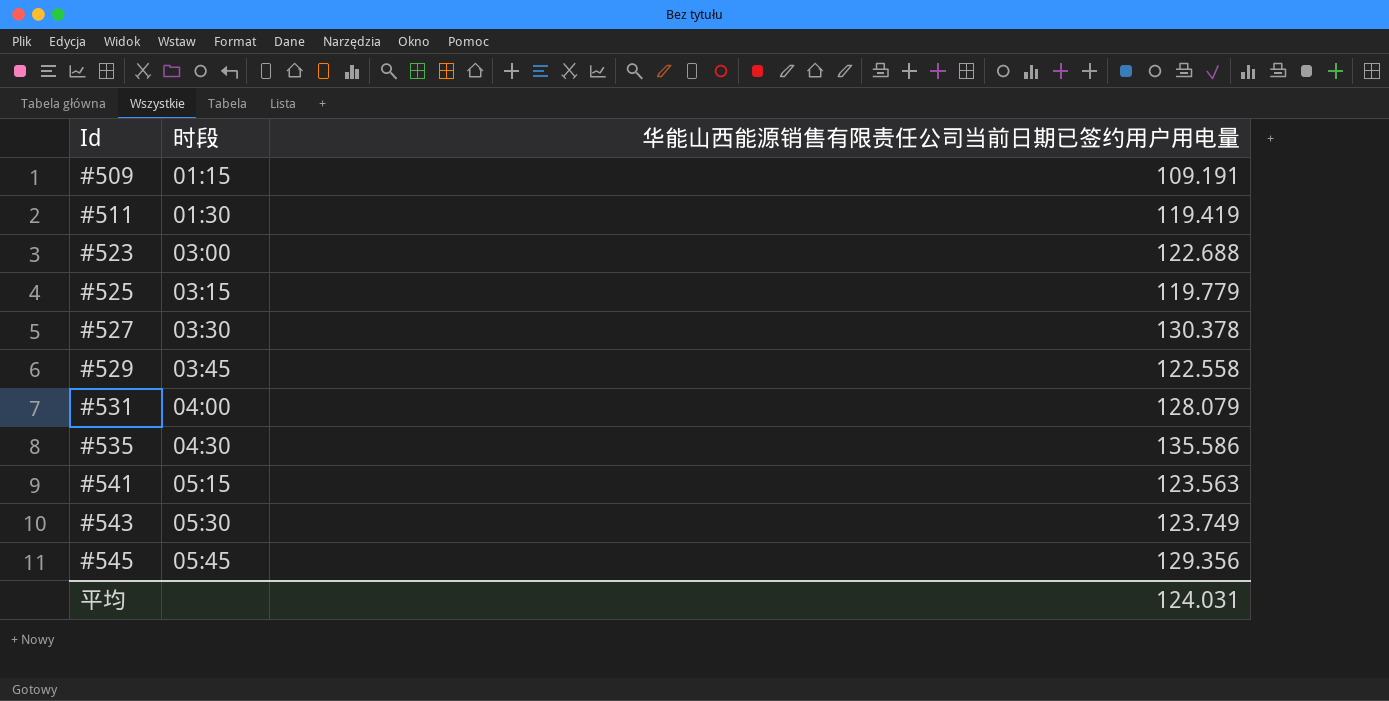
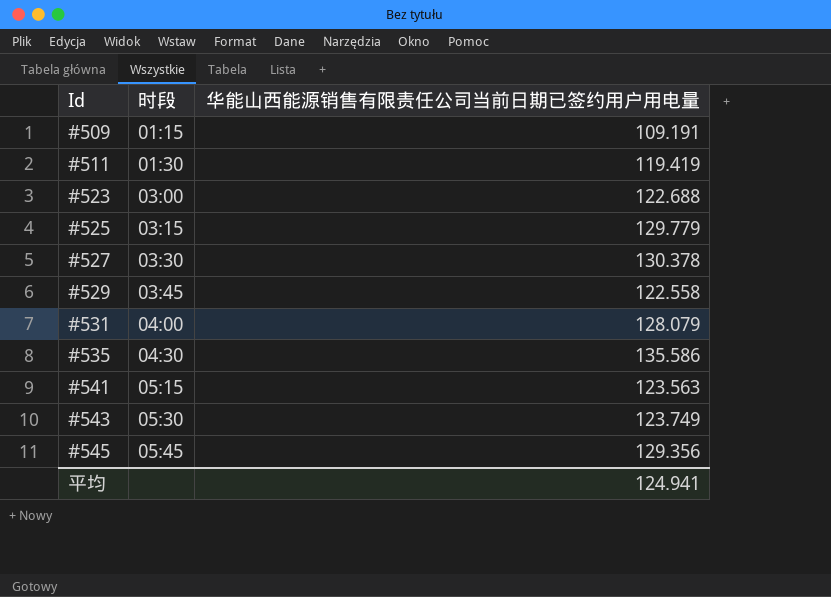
#525 | 华能山西能源销售有限责任公司当前日期已签约用户用电量: 119.779 -> 129.779
平均 | 华能山西能源销售有限责任公司当前日期已签约用户用电量: 124.031 -> 124.941

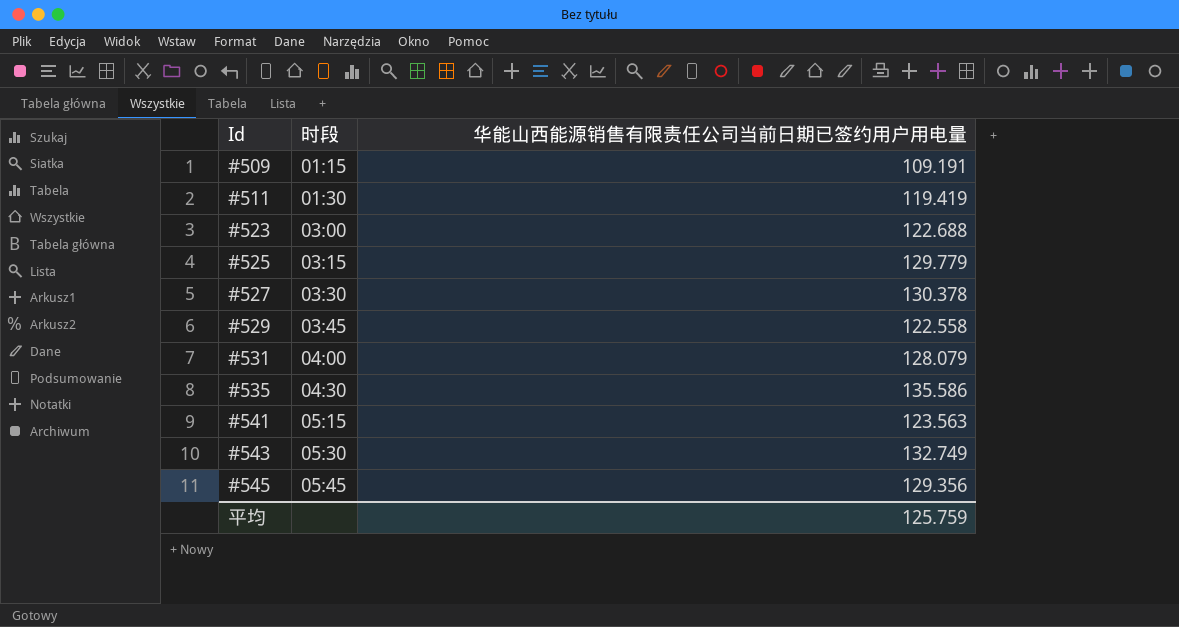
#543 | 华能山西能源销售有限责任公司当前日期已签约用户用电量: 123.749 -> 132.749
平均 | 华能山西能源销售有限责任公司当前日期已签约用户用电量: 124.941 -> 125.759

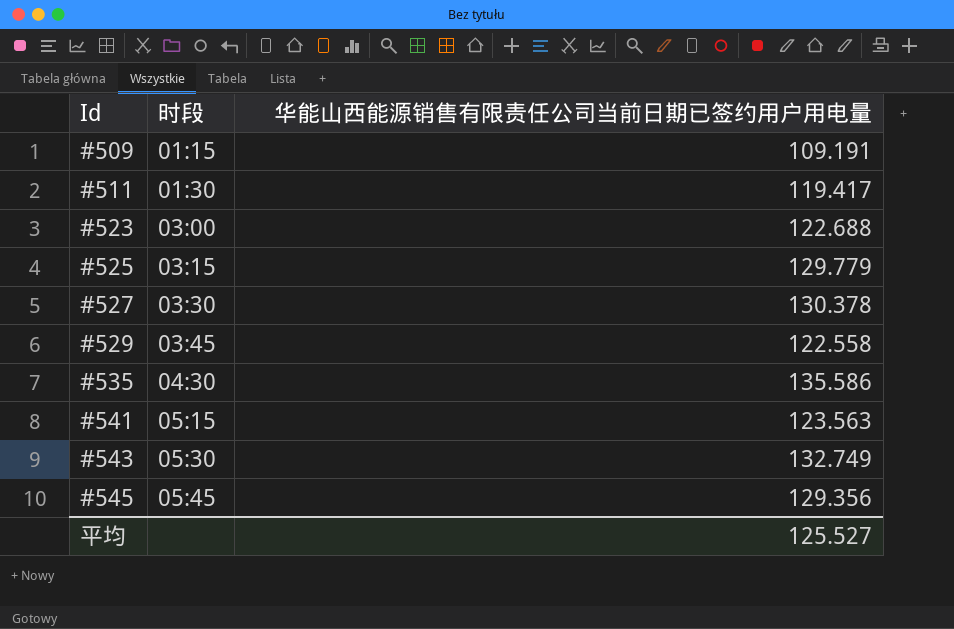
row #531: 04:00 | 128.079 -> none
#511 | 华能山西能源销售有限责任公司当前日期已签约用户用电量: 119.419 -> 119.417
平均 | 华能山西能源销售有限责任公司当前日期已签约用户用电量: 125.759 -> 125.527

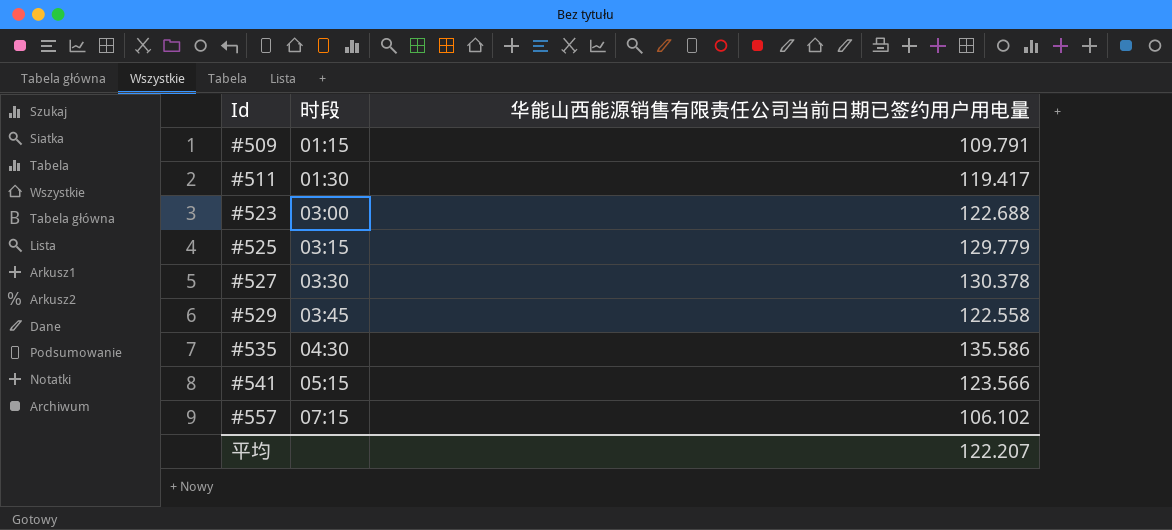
row #543: 05:30 | 132.749 -> none
row #545: 05:45 | 129.356 -> none
#509 | 华能山西能源销售有限责任公司当前日期已签约用户用电量: 109.191 -> 109.791
#541 | 华能山西能源销售有限责任公司当前日期已签约用户用电量: 123.563 -> 123.566
row #557: none -> 07:15 | 106.102
平均 | 华能山西能源销售有限责任公司当前日期已签约用户用电量: 125.527 -> 122.207

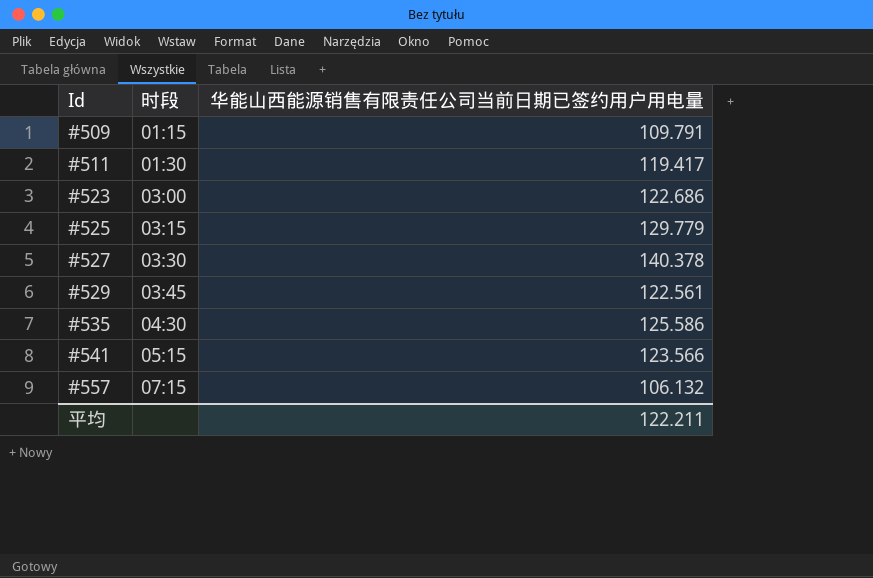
#523 | 华能山西能源销售有限责任公司当前日期已签约用户用电量: 122.688 -> 122.686
#527 | 华能山西能源销售有限责任公司当前日期已签约用户用电量: 130.378 -> 140.378
#529 | 华能山西能源销售有限责任公司当前日期已签约用户用电量: 122.558 -> 122.561
#535 | 华能山西能源销售有限责任公司当前日期已签约用户用电量: 135.586 -> 125.586
#557 | 华能山西能源销售有限责任公司当前日期已签约用户用电量: 106.102 -> 106.132
平均 | 华能山西能源销售有限责任公司当前日期已签约用户用电量: 122.207 -> 122.211

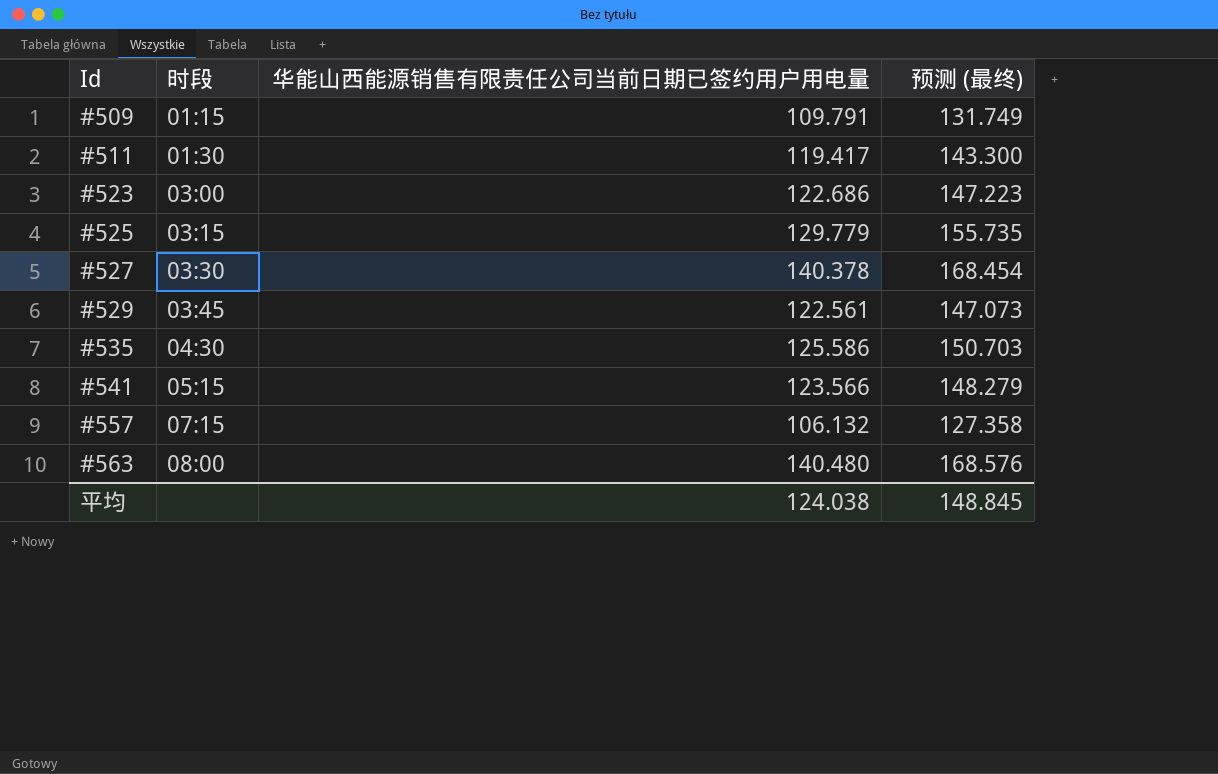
column 预测 (最终) | formula: none -> [华能山西能源销售有限责任公司当前日期已签约用户用电量] * 1.2
row #563: none -> 08:00 | 140.480 | 168.576
平均 | 华能山西能源销售有限责任公司当前日期已签约用户用电量: 122.211 -> 124.038

